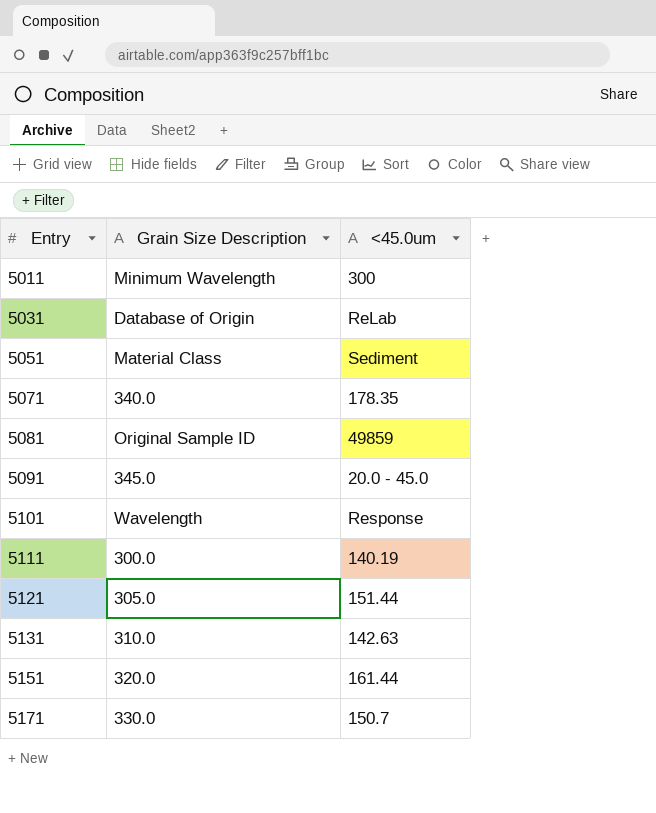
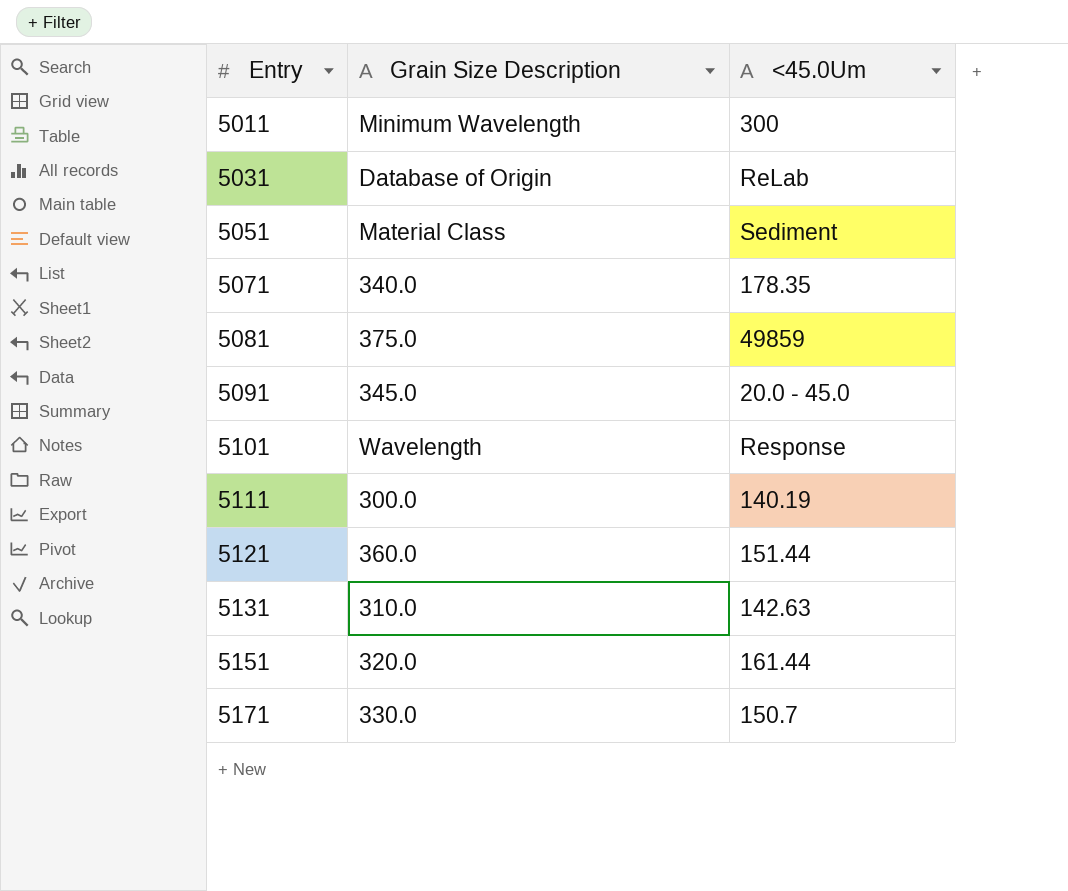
column name: <45.0um -> <45.0Um
5081 | Grain Size Description: Original Sample ID -> 375.0
5121 | Grain Size Description: 305.0 -> 360.0

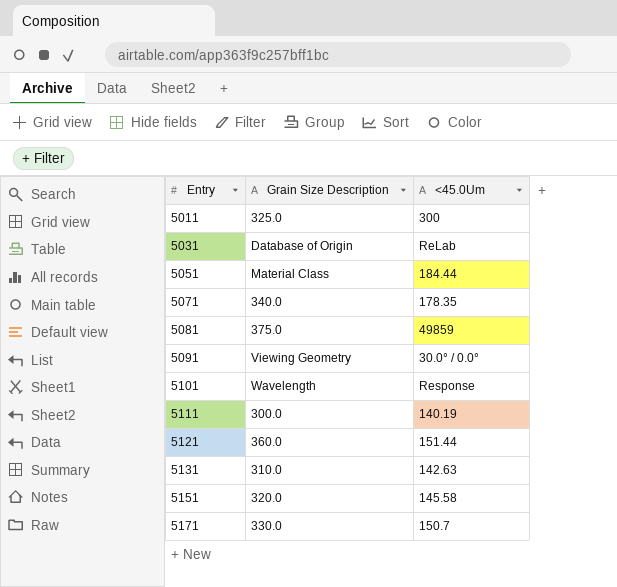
5011 | Grain Size Description: Minimum Wavelength -> 325.0
5051 | <45.0Um: Sediment -> 184.44
5091 | Grain Size Description: 345.0 -> Viewing Geometry
5091 | <45.0Um: 20.0 - 45.0 -> 30.0° / 0.0°
5151 | <45.0Um: 161.44 -> 145.58

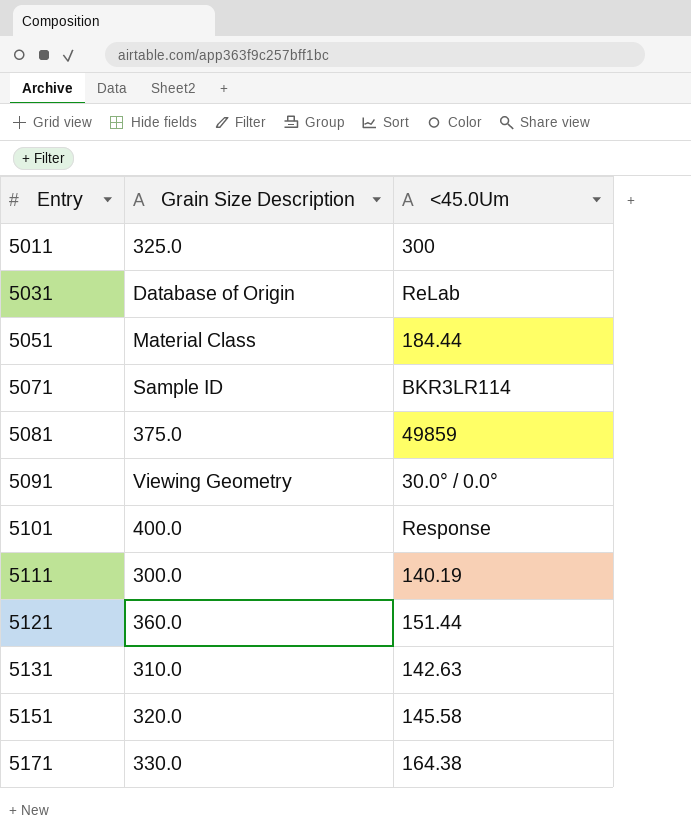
5071 | Grain Size Description: 340.0 -> Sample ID
5071 | <45.0Um: 178.35 -> BKR3LR114
5101 | Grain Size Description: Wavelength -> 400.0
5171 | <45.0Um: 150.7 -> 164.38

